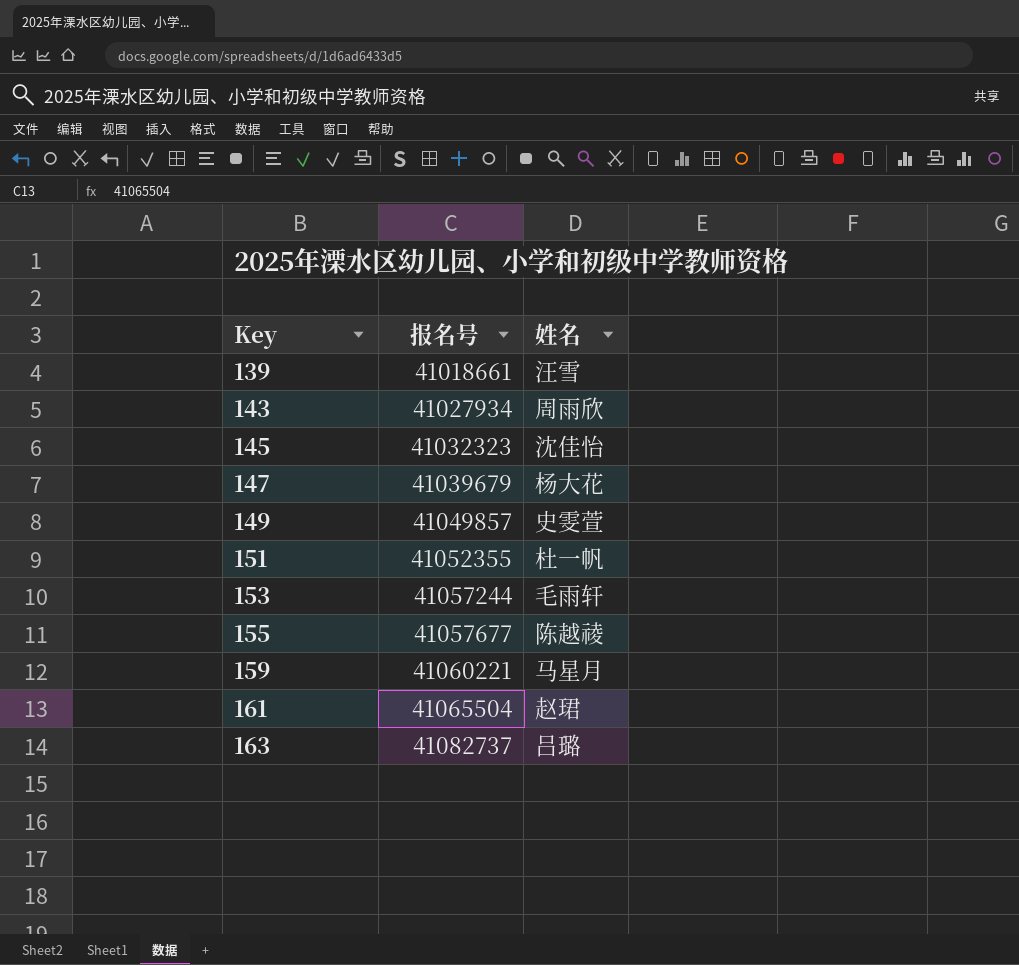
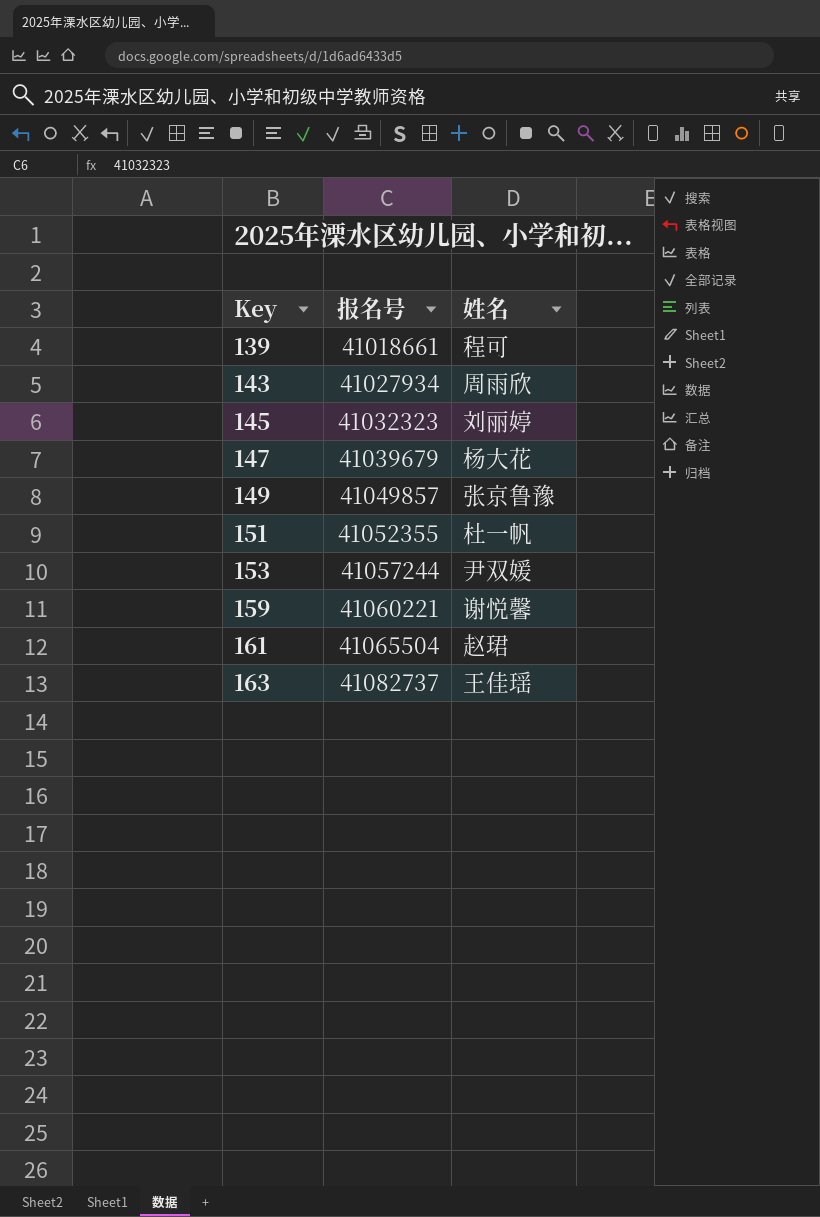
row 155: 41057677 | 陈越祾 -> none
139 | 姓名: 汪雪 -> 程可
145 | 姓名: 沈佳怡 -> 刘丽婷
149 | 姓名: 史雯萱 -> 张京鲁豫
153 | 姓名: 毛雨轩 -> 尹双媛
159 | 姓名: 马星月 -> 谢悦馨
163 | 姓名: 吕璐 -> 王佳瑶

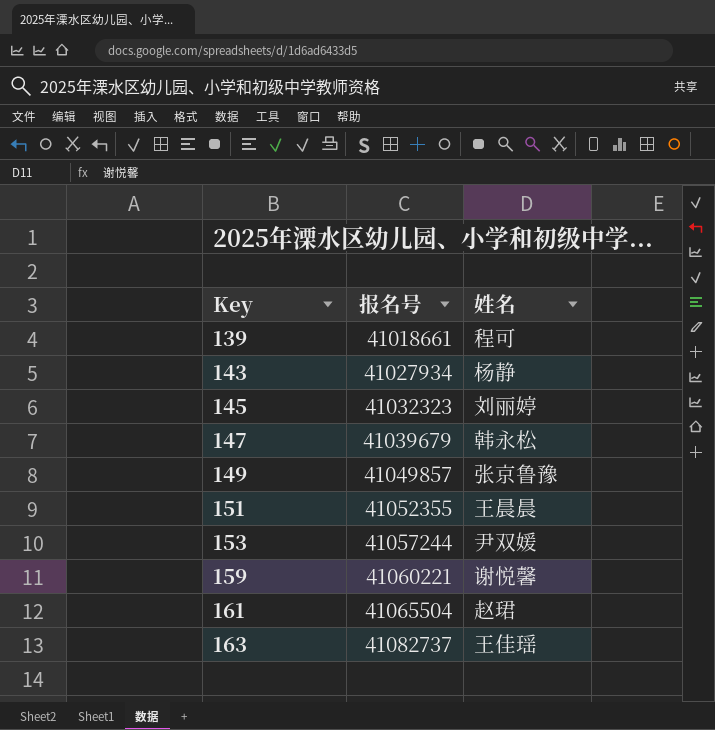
143 | 姓名: 周雨欣 -> 杨静
147 | 姓名: 杨大花 -> 韩永松
151 | 姓名: 杜一帆 -> 王晨晨

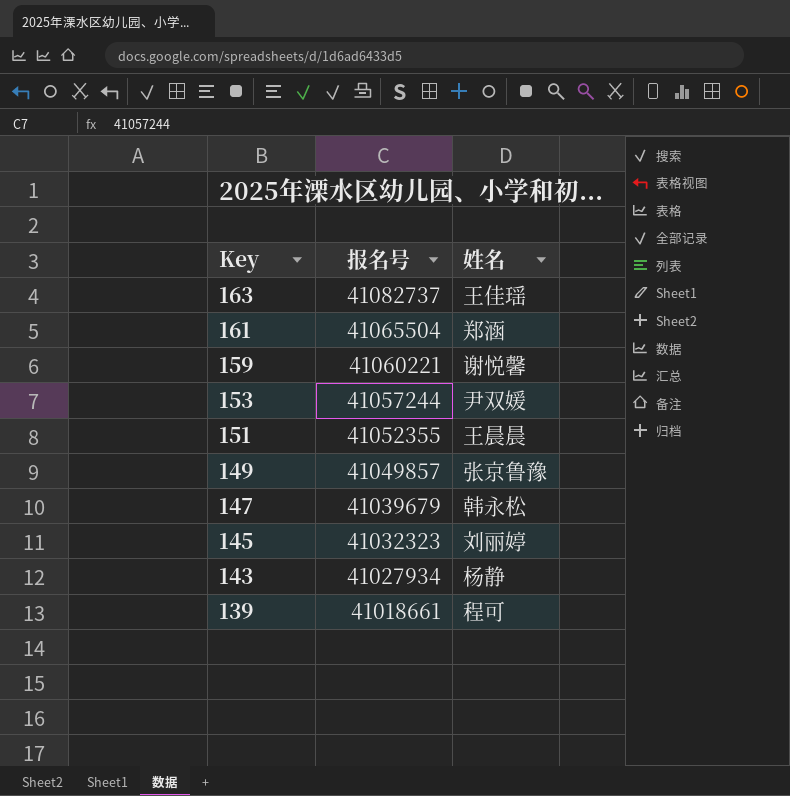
row order: Key ascending -> Key descending
161 | 姓名: 赵珺 -> 郑涵

